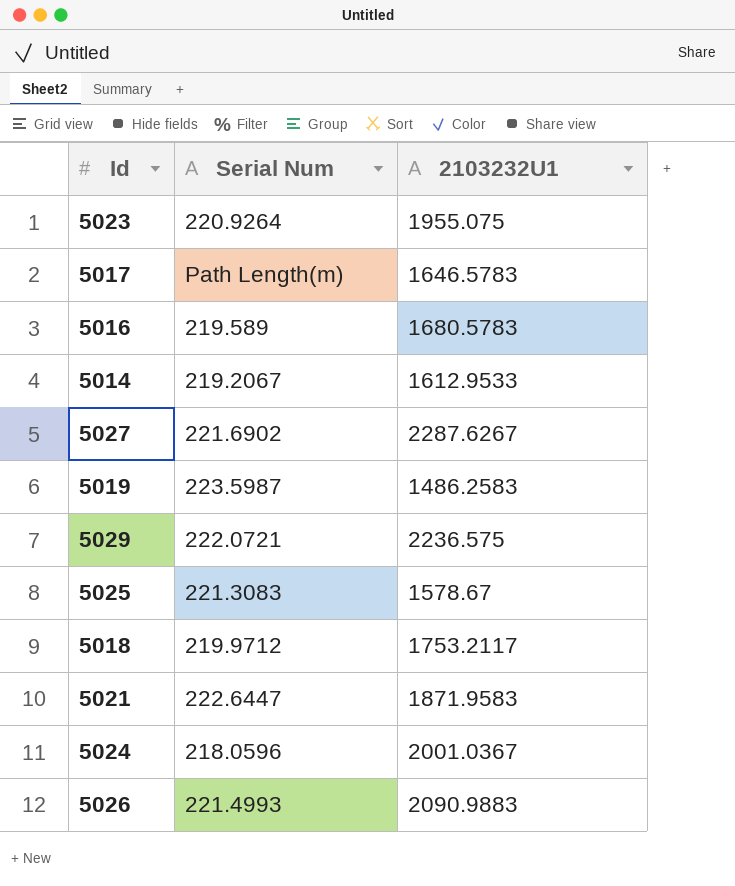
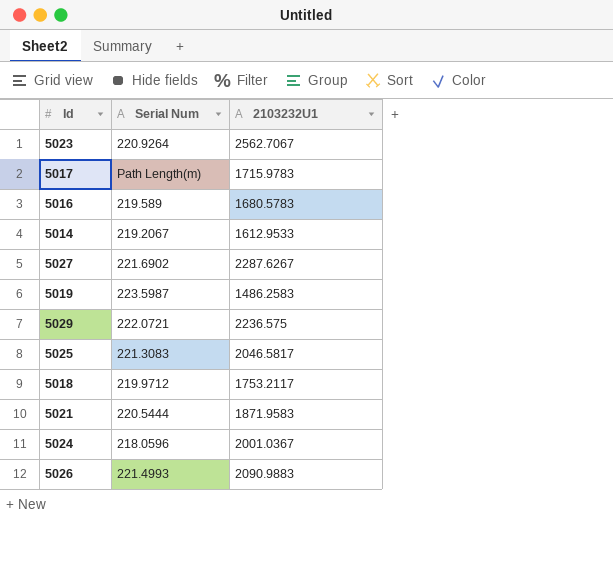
5023 | 2103232U1: 1955.075 -> 2562.7067
5017 | 2103232U1: 1646.5783 -> 1715.9783
5025 | 2103232U1: 1578.67 -> 2046.5817
5021 | Serial Num: 222.6447 -> 220.5444

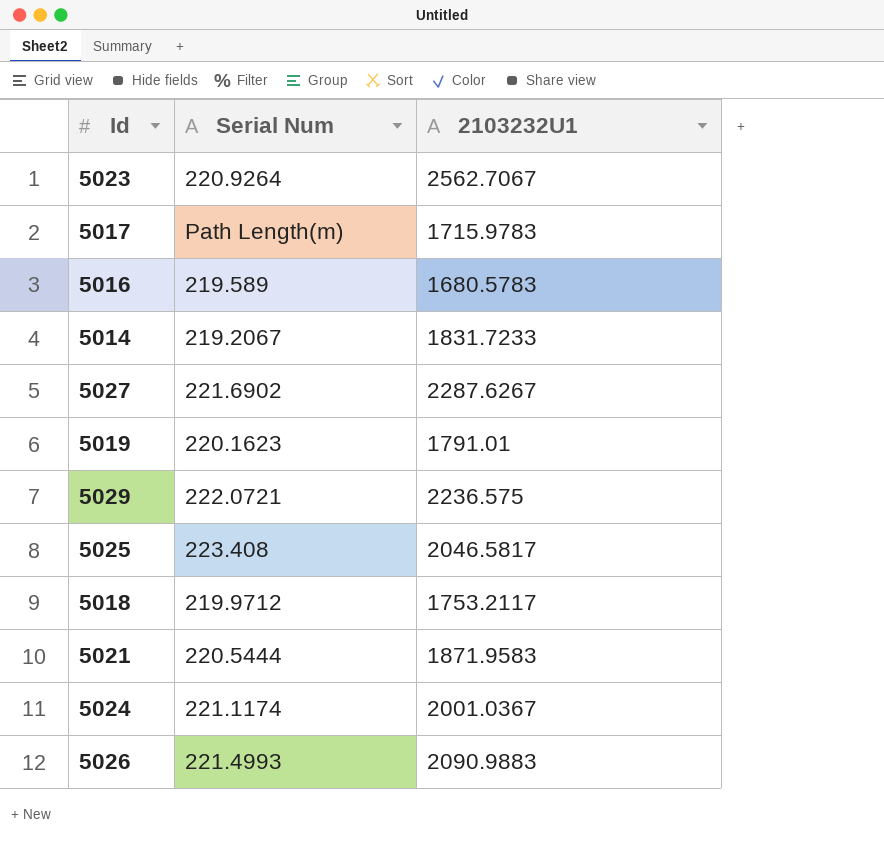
5014 | 2103232U1: 1612.9533 -> 1831.7233
5019 | Serial Num: 223.5987 -> 220.1623
5019 | 2103232U1: 1486.2583 -> 1791.01
5025 | Serial Num: 221.3083 -> 223.408
5024 | Serial Num: 218.0596 -> 221.1174

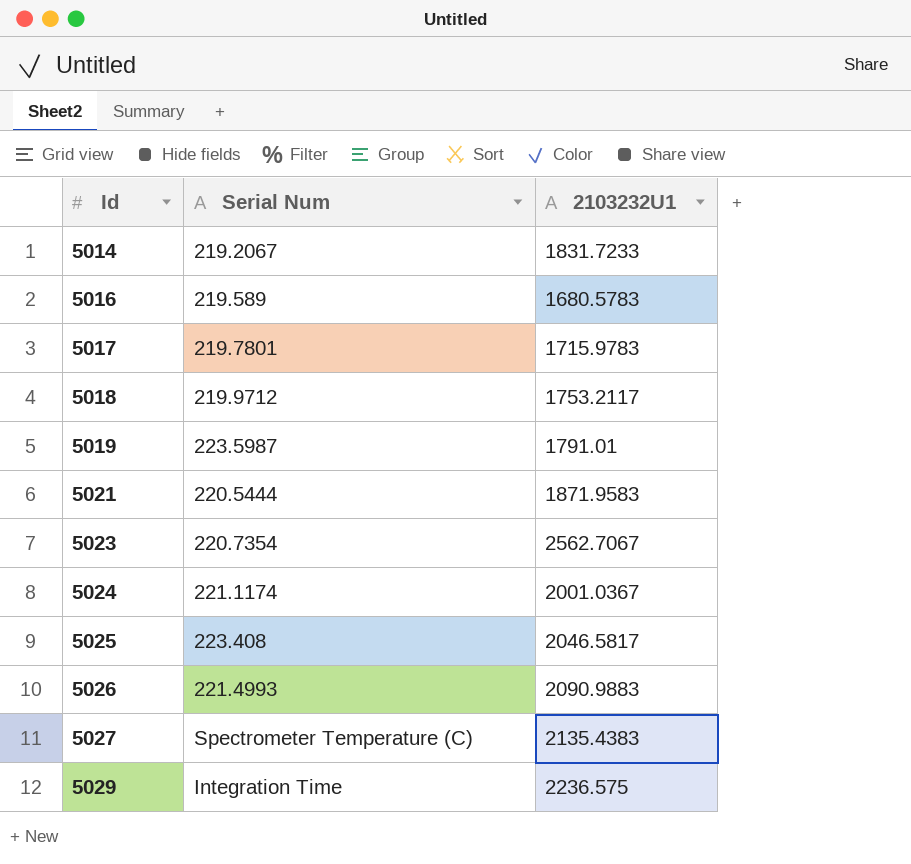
row order: none -> Id ascending
5017 | Serial Num: Path Length(m) -> 219.7801
5019 | Serial Num: 220.1623 -> 223.5987
5023 | Serial Num: 220.9264 -> 220.7354
5027 | Serial Num: 221.6902 -> Spectrometer Temperature (C)
5027 | 2103232U1: 2287.6267 -> 2135.4383
5029 | Serial Num: 222.0721 -> Integration Time

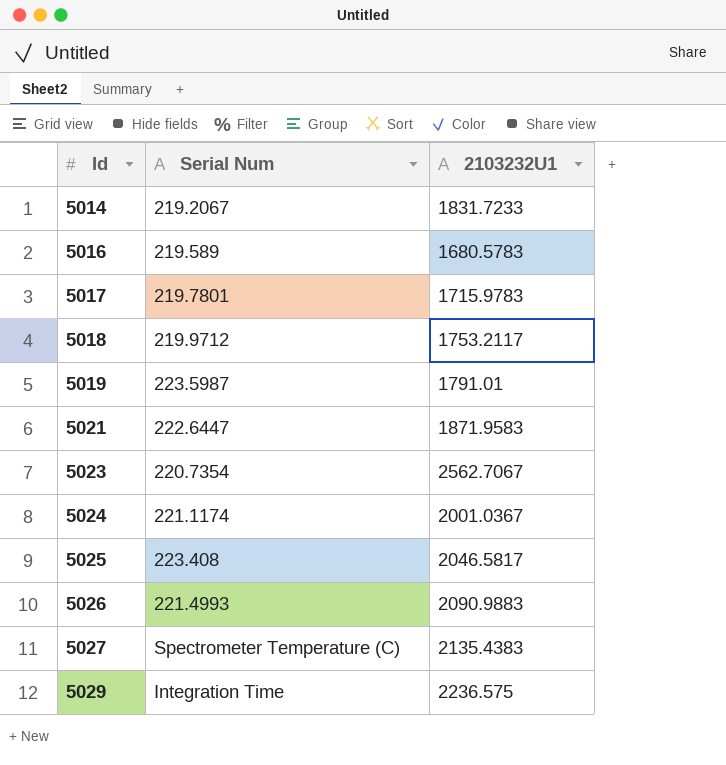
5021 | Serial Num: 220.5444 -> 222.6447

